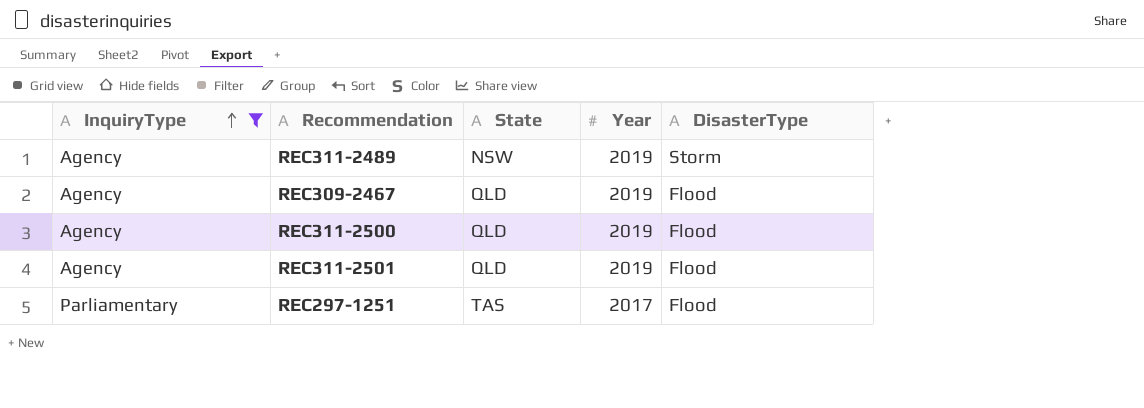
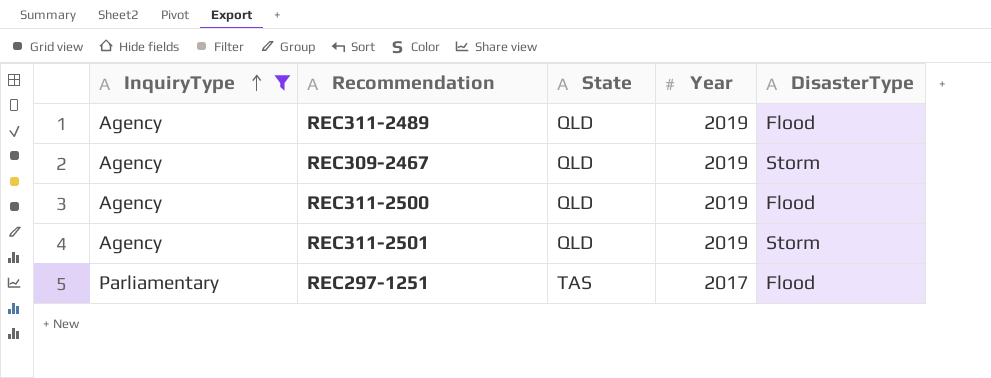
REC311-2489 | State: NSW -> QLD
REC311-2489 | DisasterType: Storm -> Flood
REC309-2467 | DisasterType: Flood -> Storm
REC311-2501 | DisasterType: Flood -> Storm

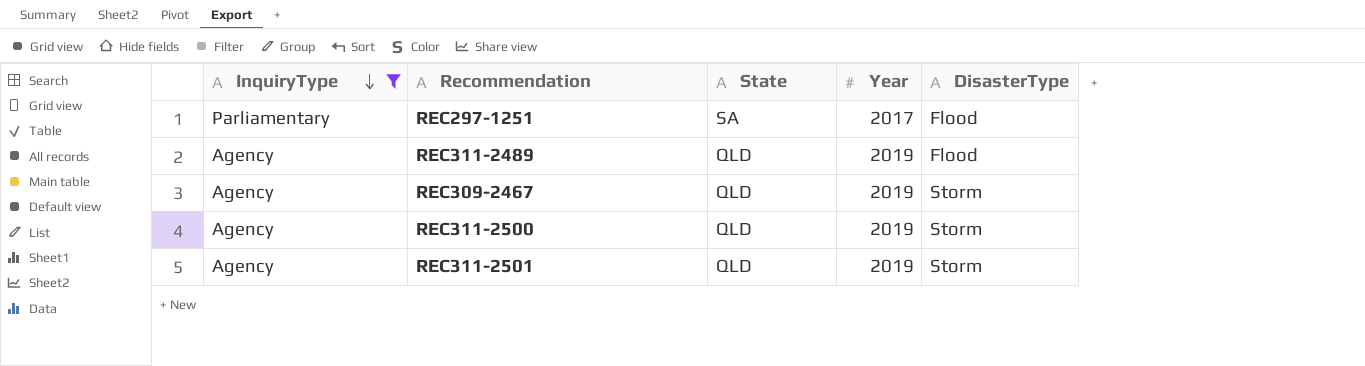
row order: InquiryType ascending -> InquiryType descending
REC297-1251 | State: TAS -> SA
REC311-2500 | DisasterType: Flood -> Storm

